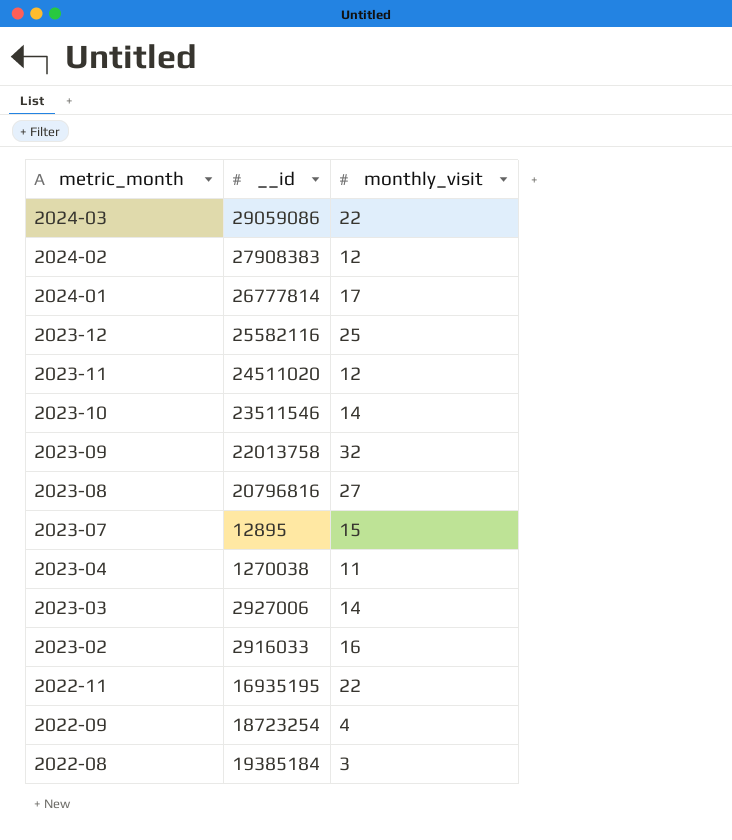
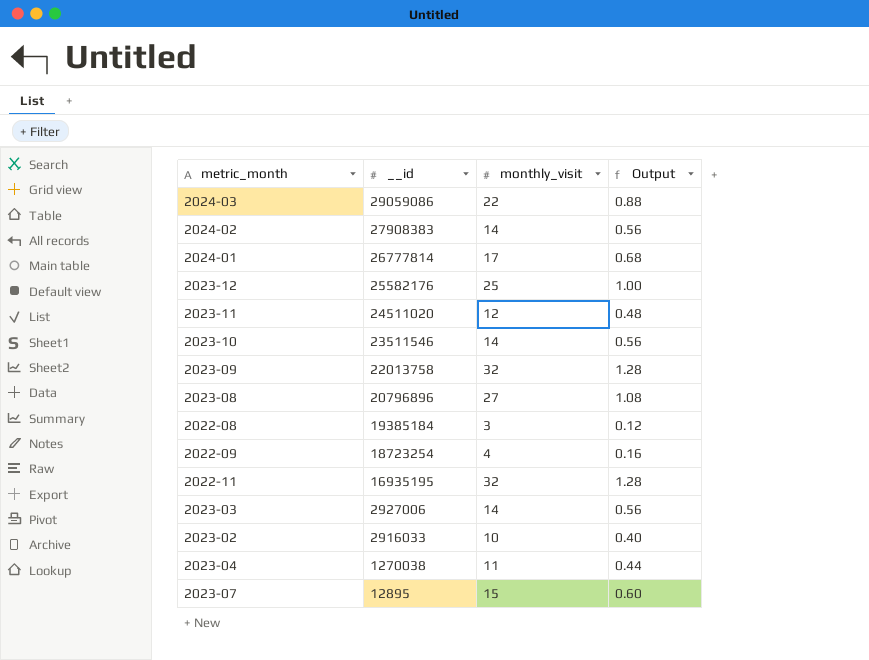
row order: metric_month descending -> __id descending
column Output | formula: none -> [monthly_visit] * 0.04
2024-02 | monthly_visit: 12 -> 14
2023-12 | __id: 25582116 -> 25582176
2023-08 | __id: 20796816 -> 20796896
2022-11 | monthly_visit: 22 -> 32
2023-02 | monthly_visit: 16 -> 10

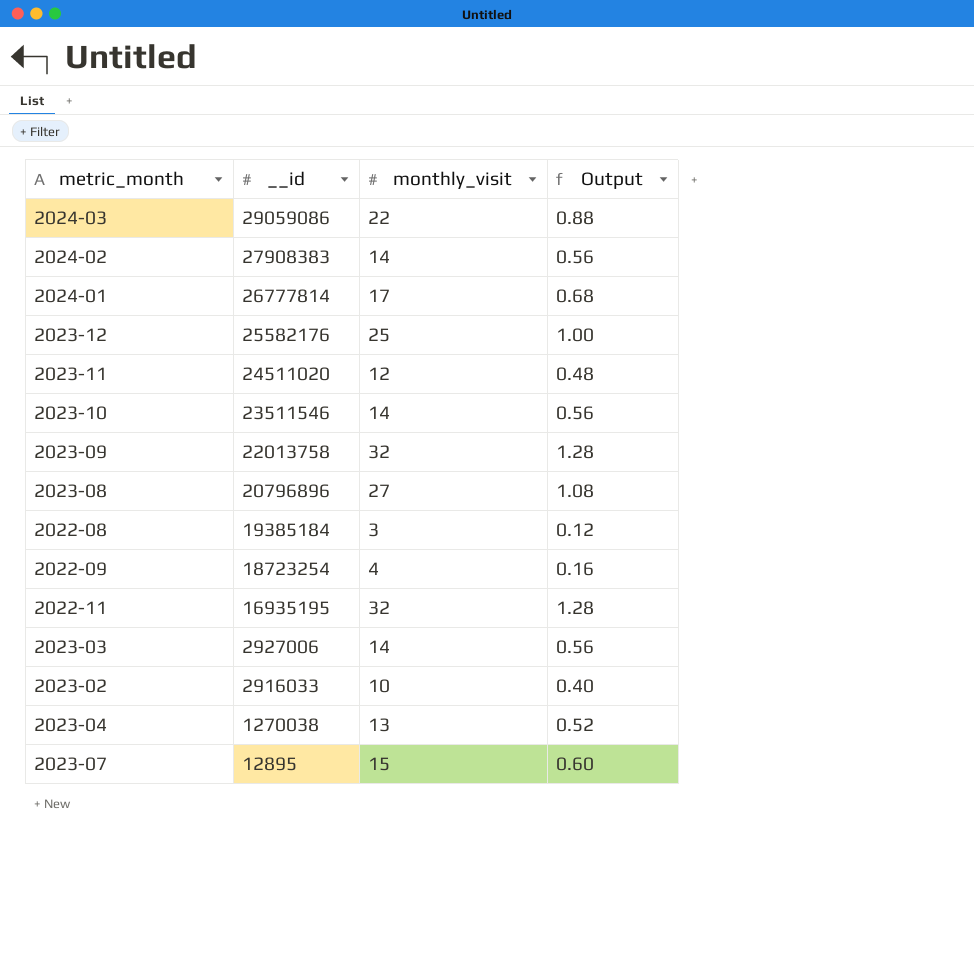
2023-04 | monthly_visit: 11 -> 13
2023-04 | Output: 0.44 -> 0.52

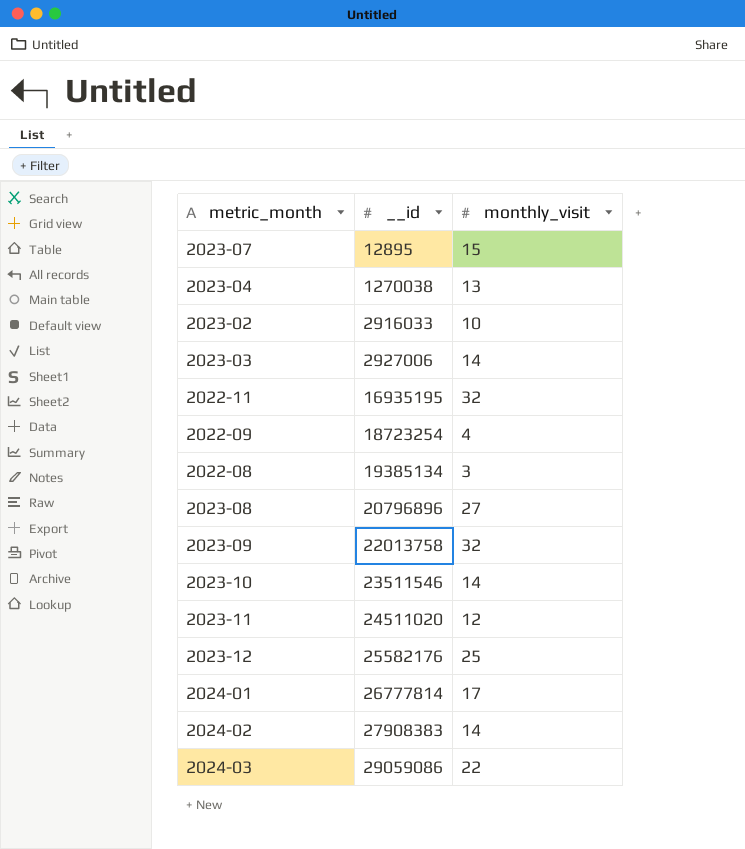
row order: __id descending -> __id ascending
column Output | formula: [monthly_visit] * 0.04 -> none
2022-08 | __id: 19385184 -> 19385134

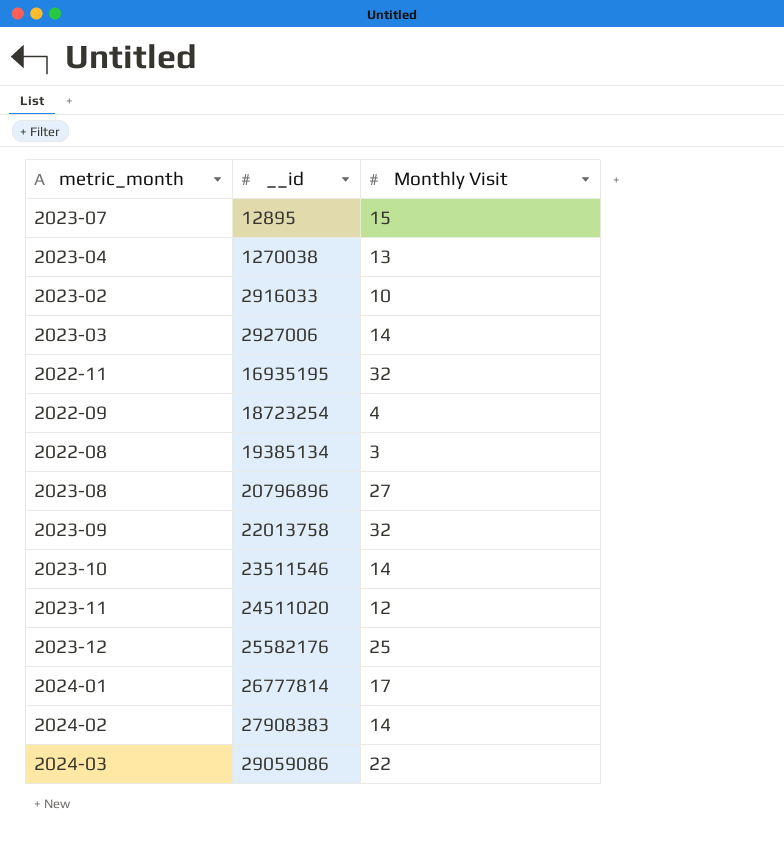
column name: monthly_visit -> Monthly Visit

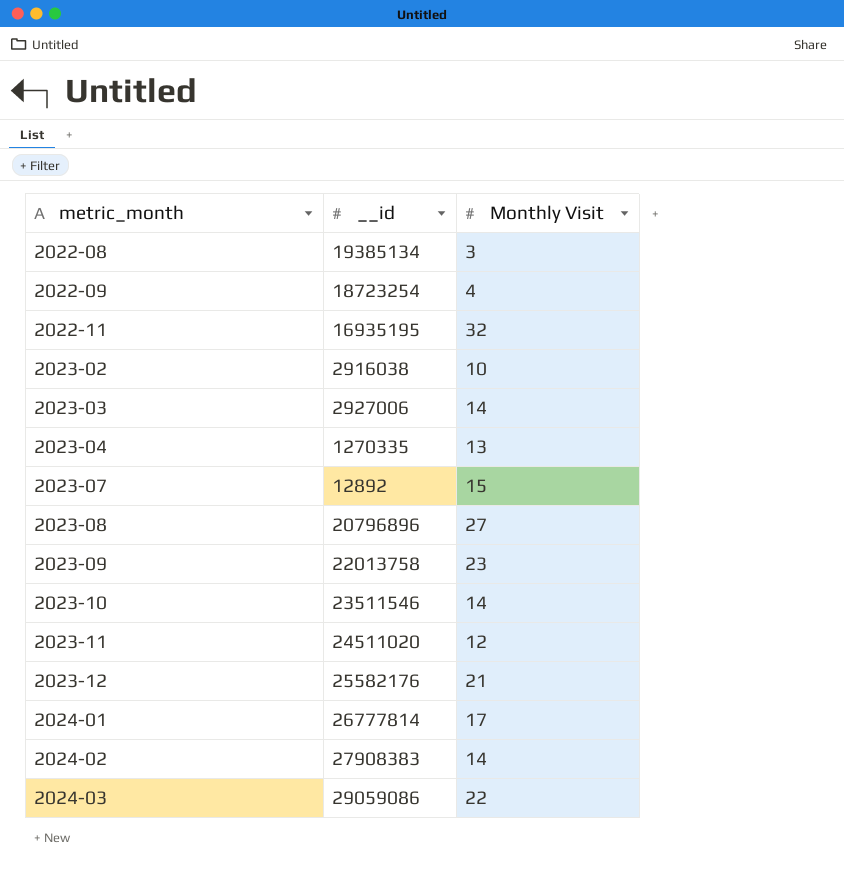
row order: __id ascending -> metric_month ascending
2023-02 | __id: 2916033 -> 2916038
2023-04 | __id: 1270038 -> 1270335
2023-07 | __id: 12895 -> 12892
2023-09 | Monthly Visit: 32 -> 23
2023-12 | Monthly Visit: 25 -> 21

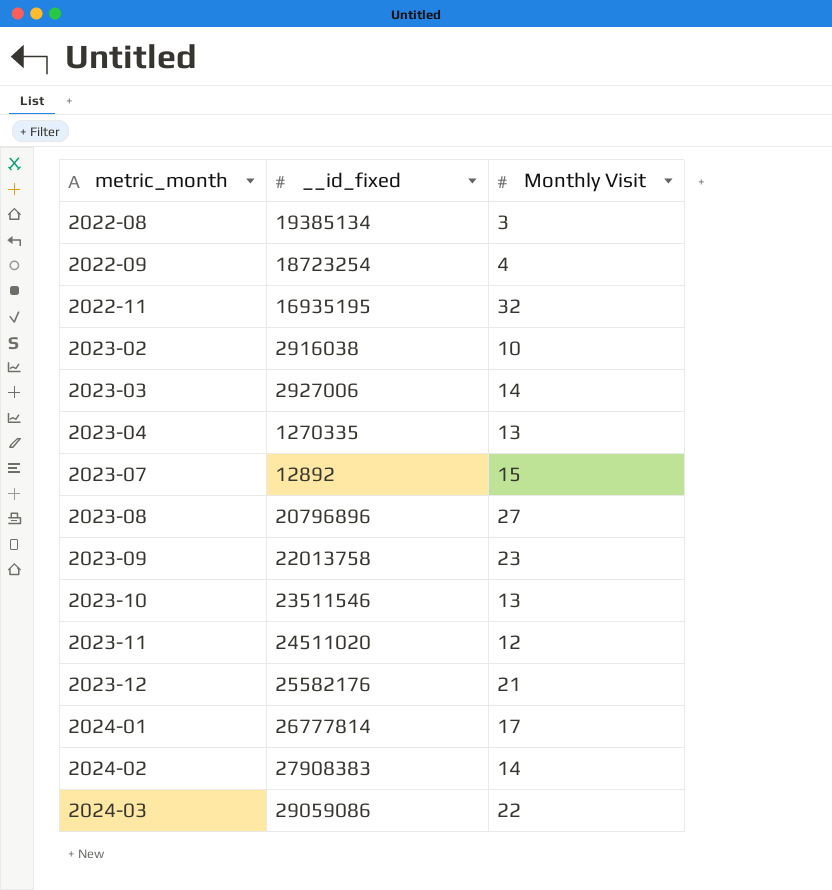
column name: __id -> __id_fixed
2023-10 | Monthly Visit: 14 -> 13

